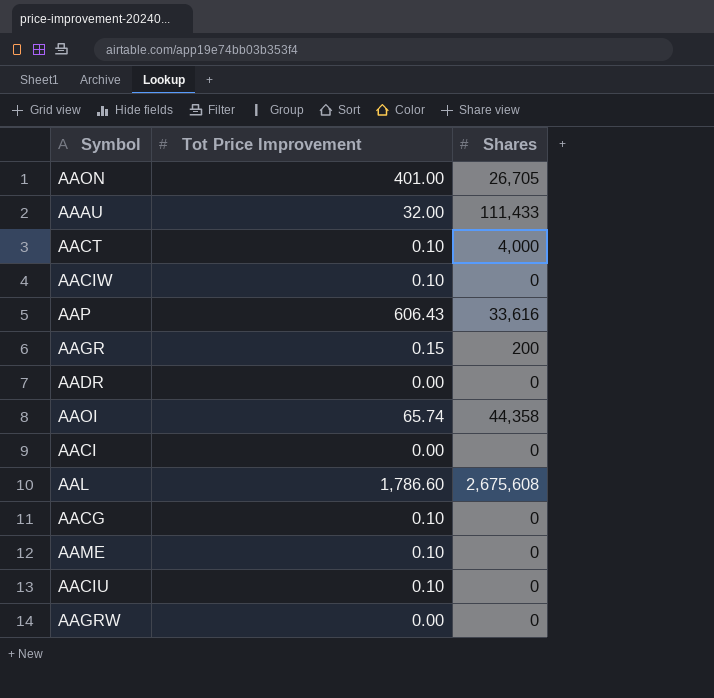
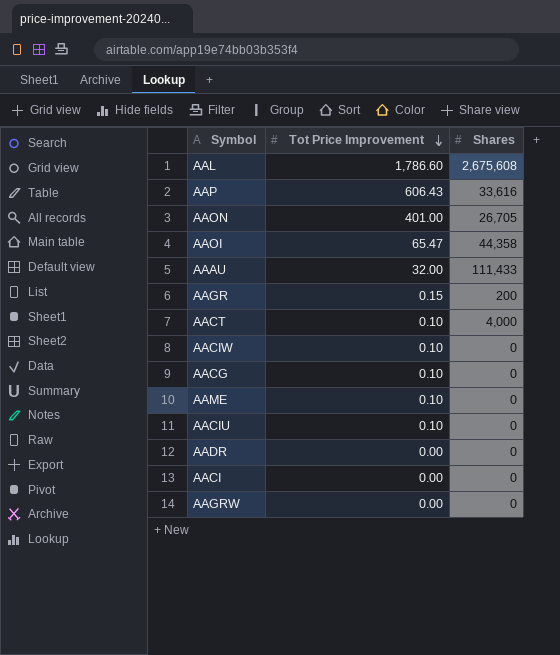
row order: none -> Tot Price Improvement descending
AAOI | Tot Price Improvement: 65.74 -> 65.47

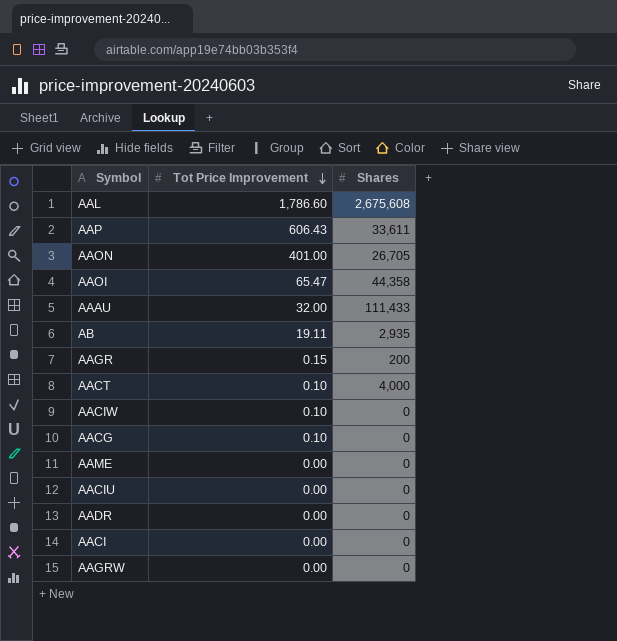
AAP | Shares: 33,616 -> 33,611
row AB: none -> 19.11 | 2,935
AAME | Tot Price Improvement: 0.10 -> 0.00
AACIU | Tot Price Improvement: 0.10 -> 0.00

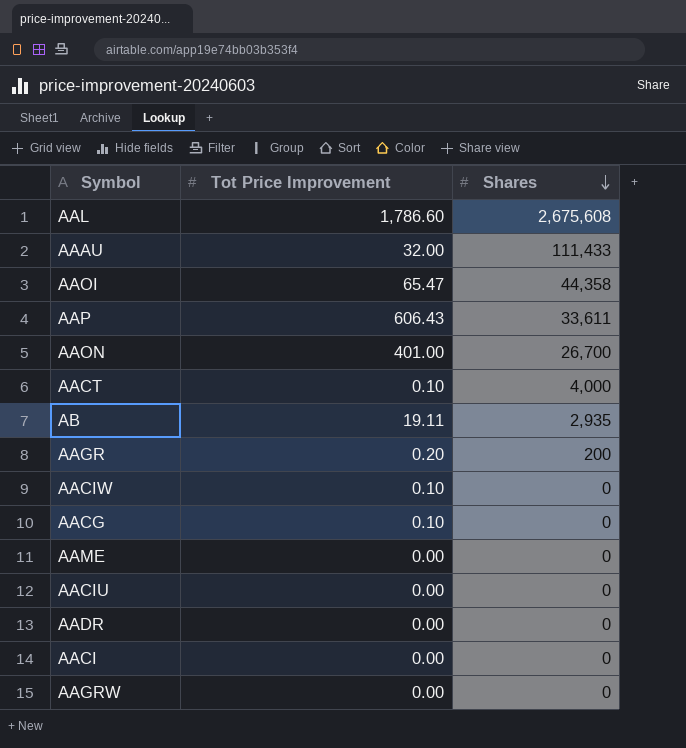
row order: Tot Price Improvement descending -> Shares descending
AAON | Shares: 26,705 -> 26,700
AAGR | Tot Price Improvement: 0.15 -> 0.20

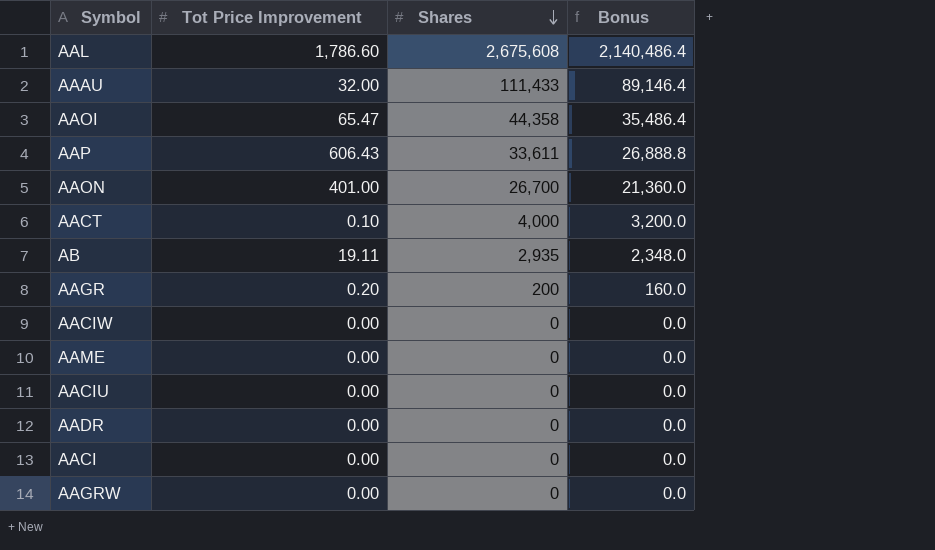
column Bonus | formula: none -> [Shares] * 0.8
row AACG: 0.10 | 0 -> none
AACIW | Tot Price Improvement: 0.10 -> 0.00

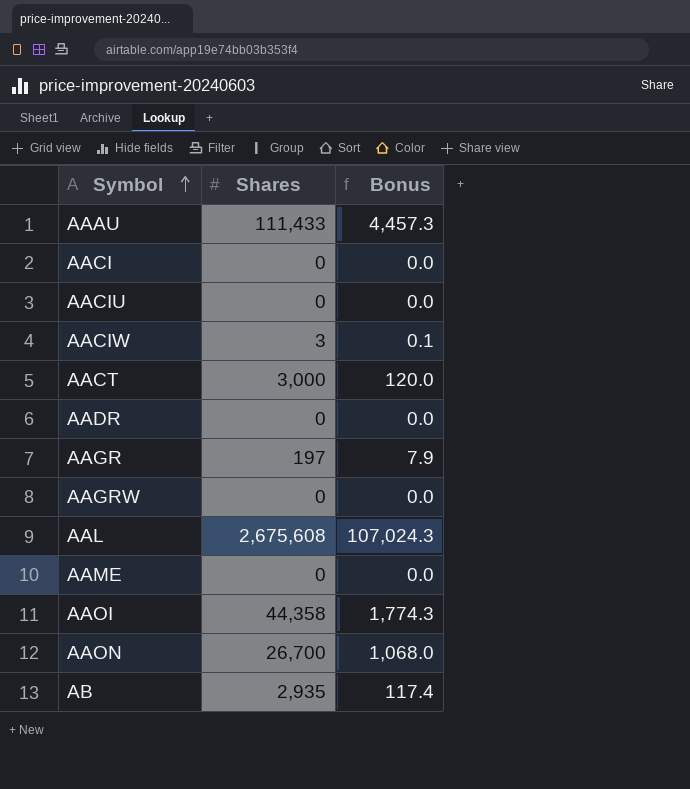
row order: Shares descending -> Symbol ascending
column Tot Price Improvement | position: 2 -> none
column Bonus | formula: [Shares] * 0.8 -> [Shares] * 0.04
row AAP: 606.43 | 33,611 | 26,888.8 -> none
AACIW | Shares: 0 -> 3
AACT | Shares: 4,000 -> 3,000
AAGR | Shares: 200 -> 197

